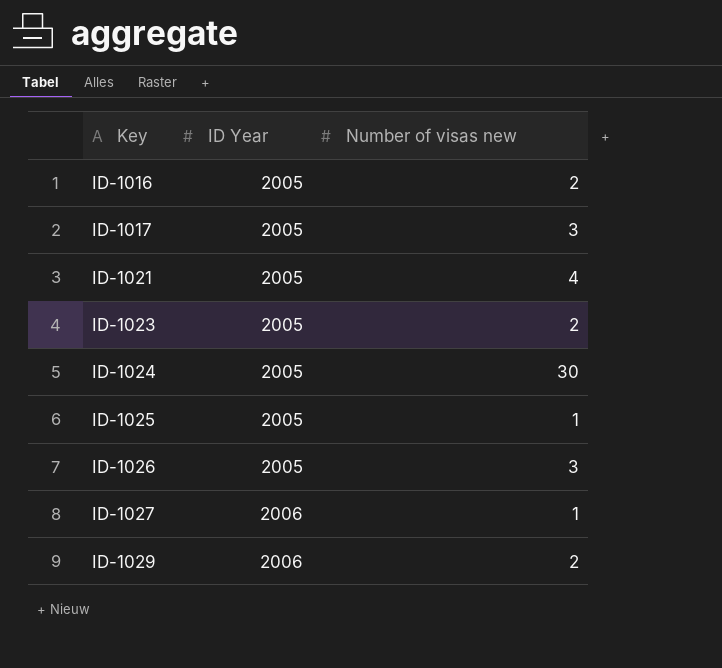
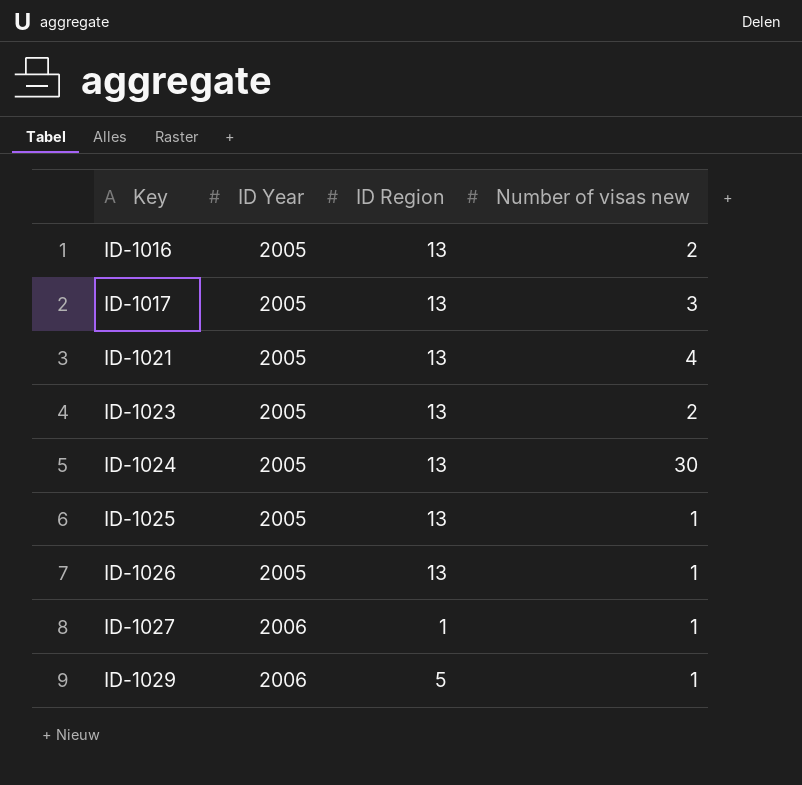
column ID Region | position: none -> 3
ID-1026 | Number of visas new: 3 -> 1
ID-1029 | Number of visas new: 2 -> 1

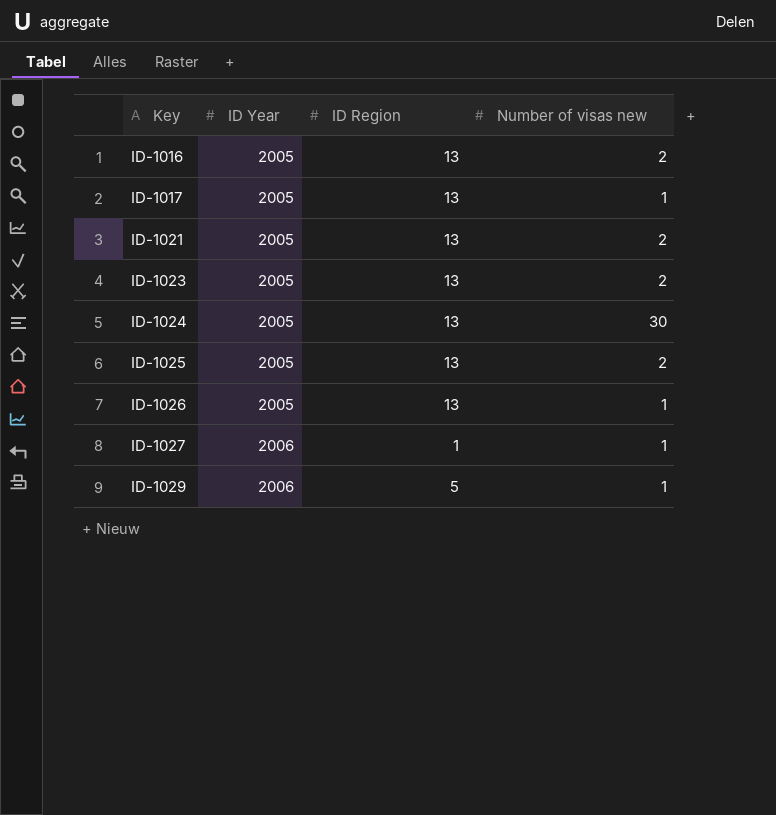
ID-1017 | Number of visas new: 3 -> 1
ID-1021 | Number of visas new: 4 -> 2
ID-1025 | Number of visas new: 1 -> 2

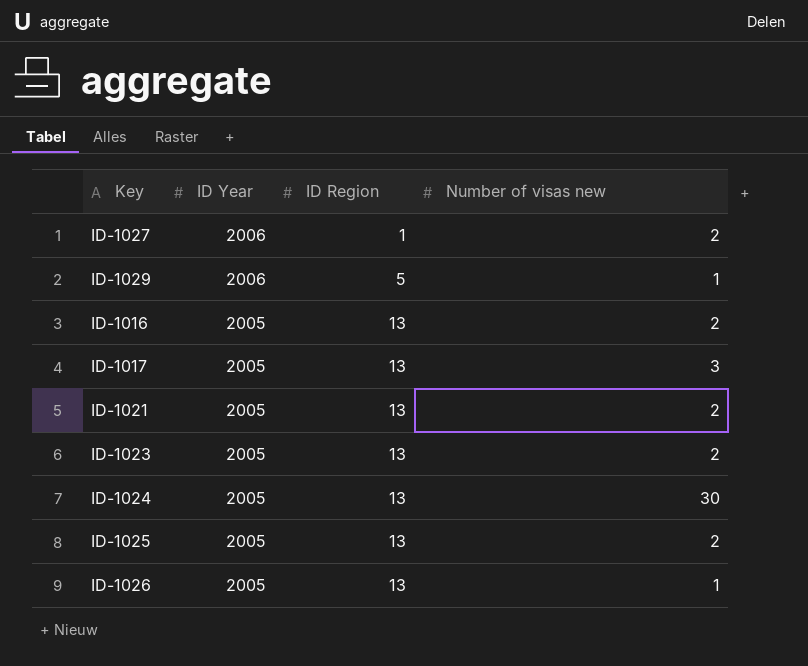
row order: Key ascending -> ID Year descending
ID-1027 | Number of visas new: 1 -> 2
ID-1017 | Number of visas new: 1 -> 3

